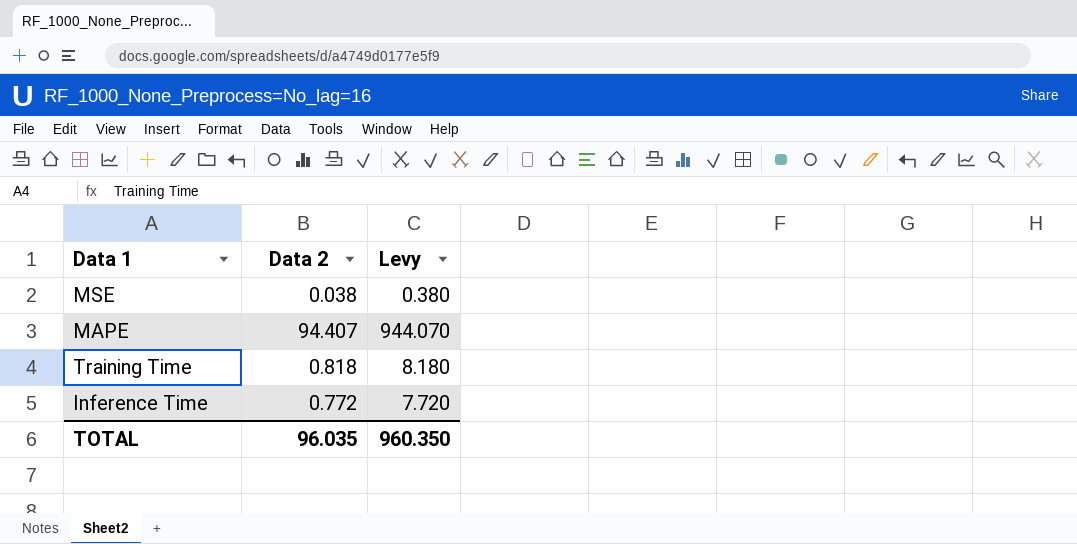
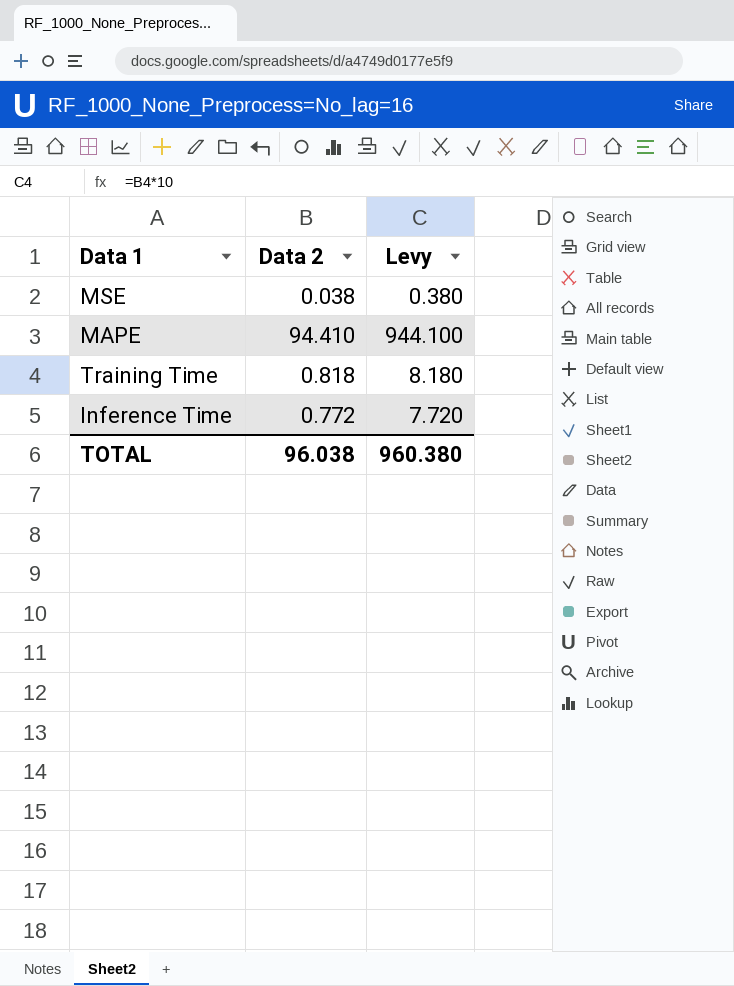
MAPE | Data 2: 94.407 -> 94.410
MAPE | Levy: 944.070 -> 944.100
TOTAL | Data 2: 96.035 -> 96.038
TOTAL | Levy: 960.350 -> 960.380

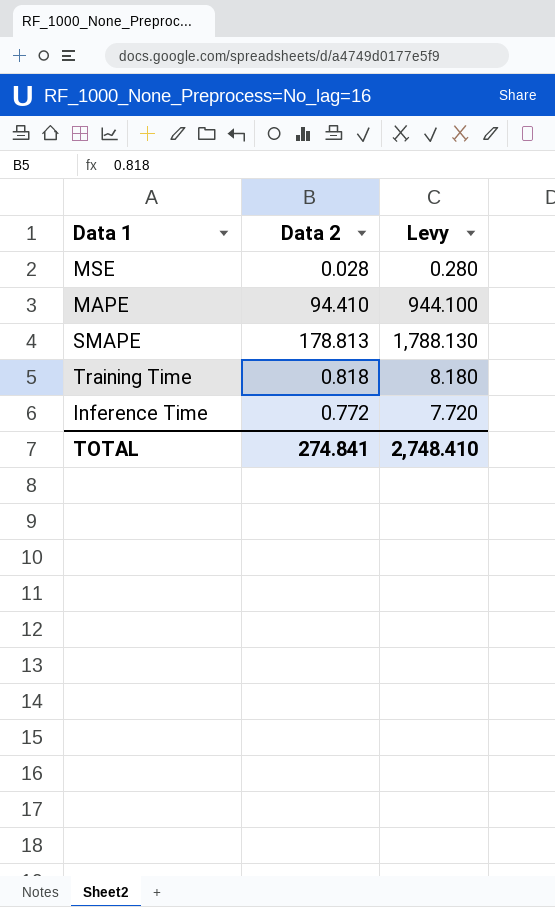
MSE | Data 2: 0.038 -> 0.028
MSE | Levy: 0.380 -> 0.280
row SMAPE: none -> 178.813 | 1,788.130
TOTAL | Data 2: 96.038 -> 274.841
TOTAL | Levy: 960.380 -> 2,748.410

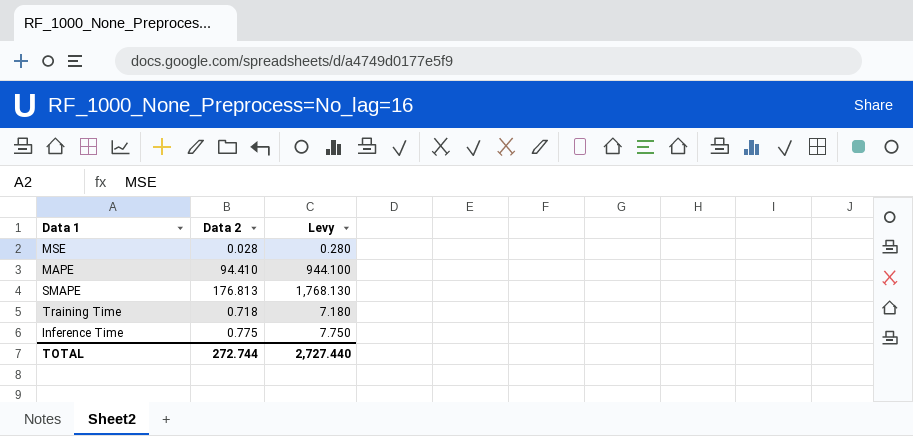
SMAPE | Data 2: 178.813 -> 176.813
SMAPE | Levy: 1,788.130 -> 1,768.130
Training Time | Data 2: 0.818 -> 0.718
Training Time | Levy: 8.180 -> 7.180
Inference Time | Data 2: 0.772 -> 0.775
Inference Time | Levy: 7.720 -> 7.750
TOTAL | Data 2: 274.841 -> 272.744
TOTAL | Levy: 2,748.410 -> 2,727.440

